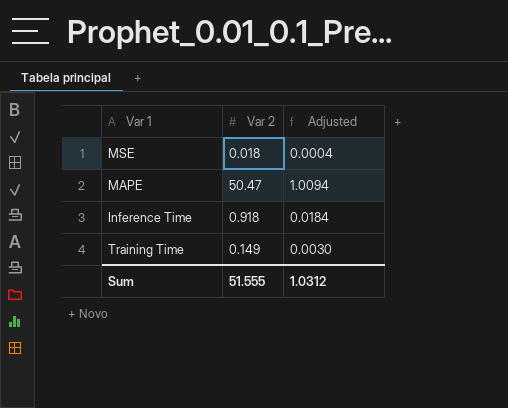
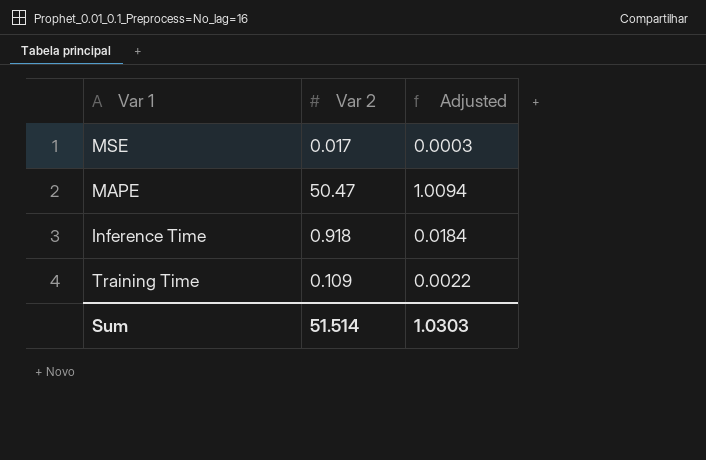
MSE | Var 2: 0.018 -> 0.017
MSE | Adjusted: 0.0004 -> 0.0003
Training Time | Var 2: 0.149 -> 0.109
Training Time | Adjusted: 0.0030 -> 0.0022
Sum | Var 2: 51.555 -> 51.514
Sum | Adjusted: 1.0312 -> 1.0303

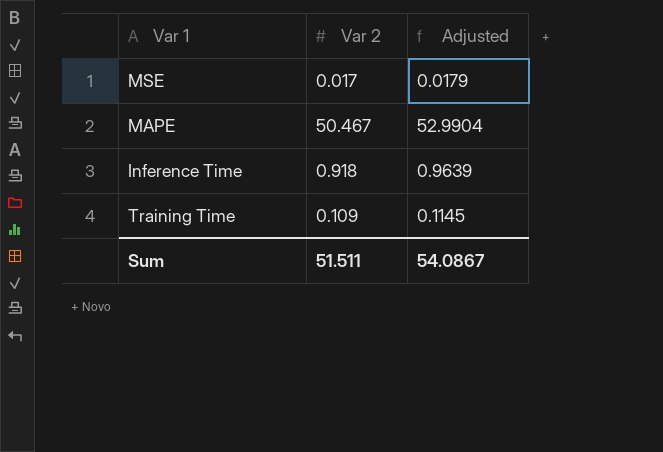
column Adjusted | formula: [Var 2] * 0.02 -> [Var 2] * 1.05
MAPE | Var 2: 50.47 -> 50.467
Sum | Var 2: 51.514 -> 51.511
Sum | Adjusted: 1.0303 -> 54.0867

